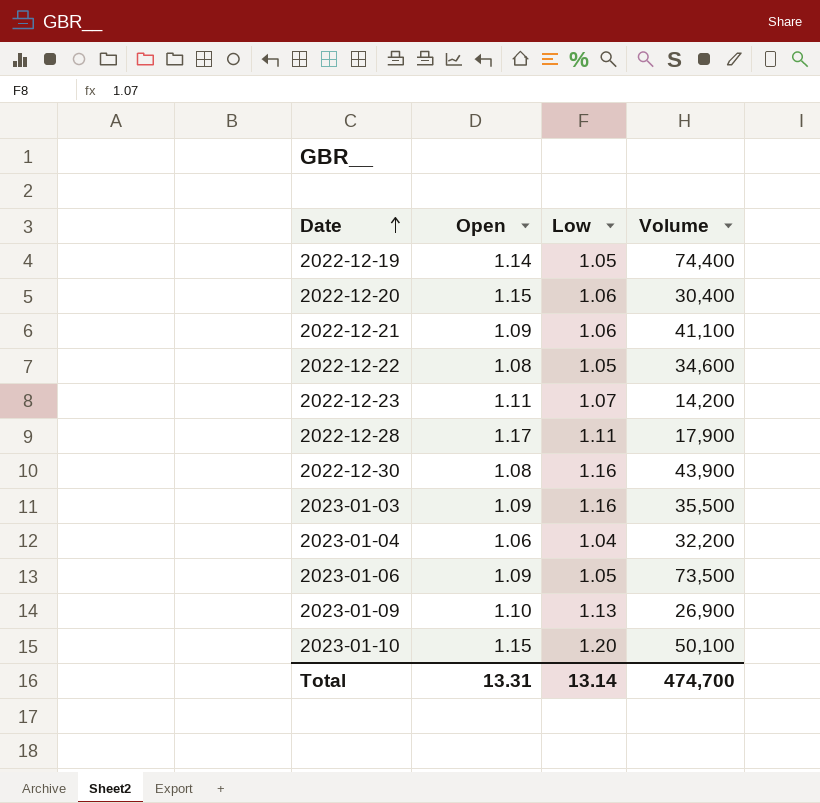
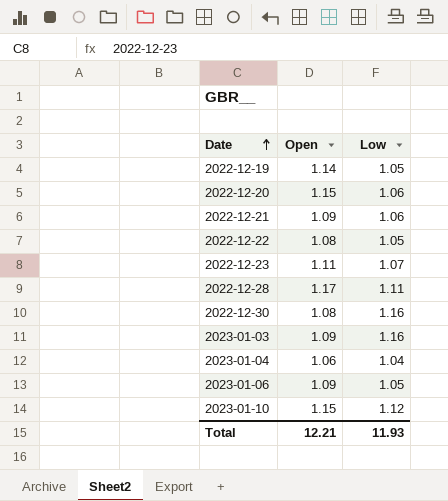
column Volume | position: 4 -> none
row 2023-01-09: 1.10 | 1.13 | 26,900 -> none
2023-01-10 | Low: 1.20 -> 1.12
Total | Open: 13.31 -> 12.21
Total | Low: 13.14 -> 11.93

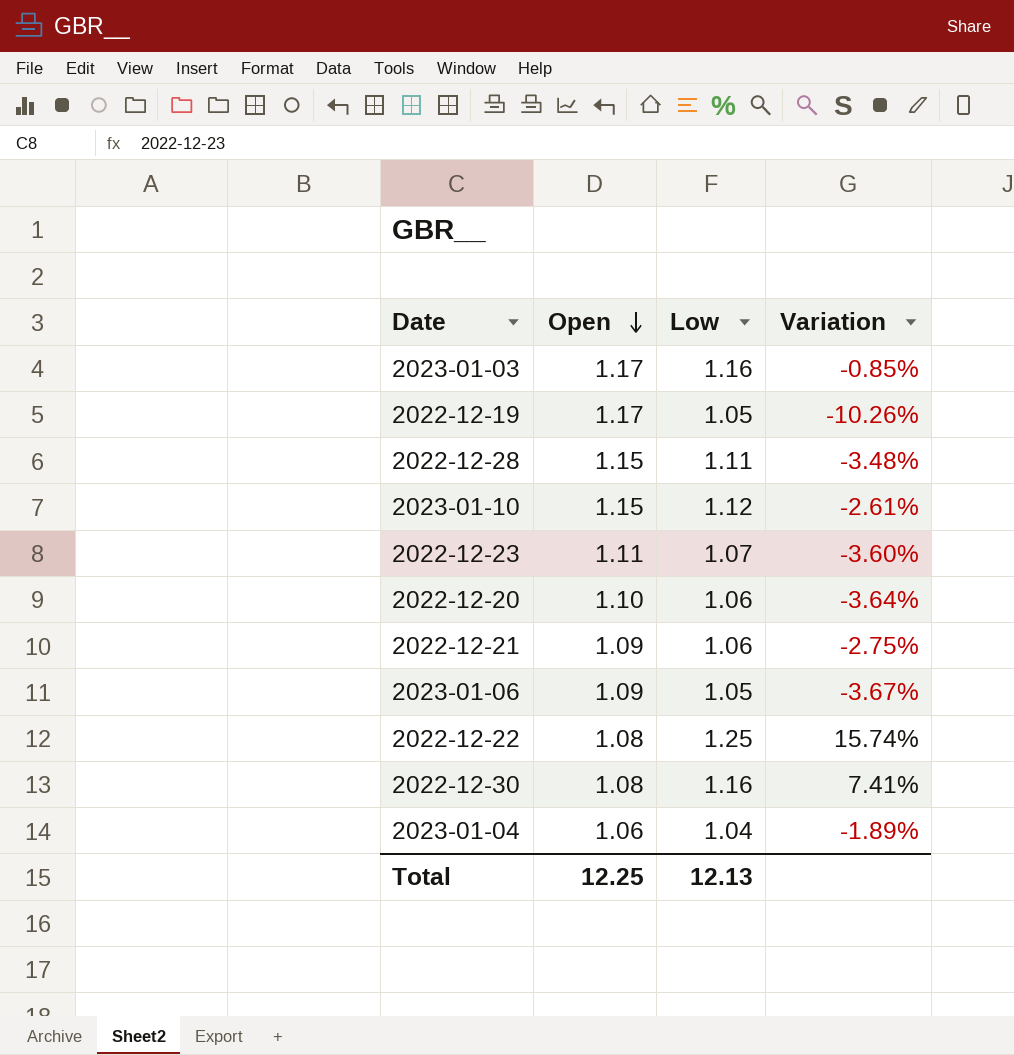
row order: Date ascending -> Open descending
column Variation | formula: none -> ([Low] - [Open]) / [Open]
2023-01-03 | Open: 1.09 -> 1.17
2022-12-19 | Open: 1.14 -> 1.17
2022-12-28 | Open: 1.17 -> 1.15
2022-12-20 | Open: 1.15 -> 1.10
2022-12-22 | Low: 1.05 -> 1.25
Total | Open: 12.21 -> 12.25
Total | Low: 11.93 -> 12.13

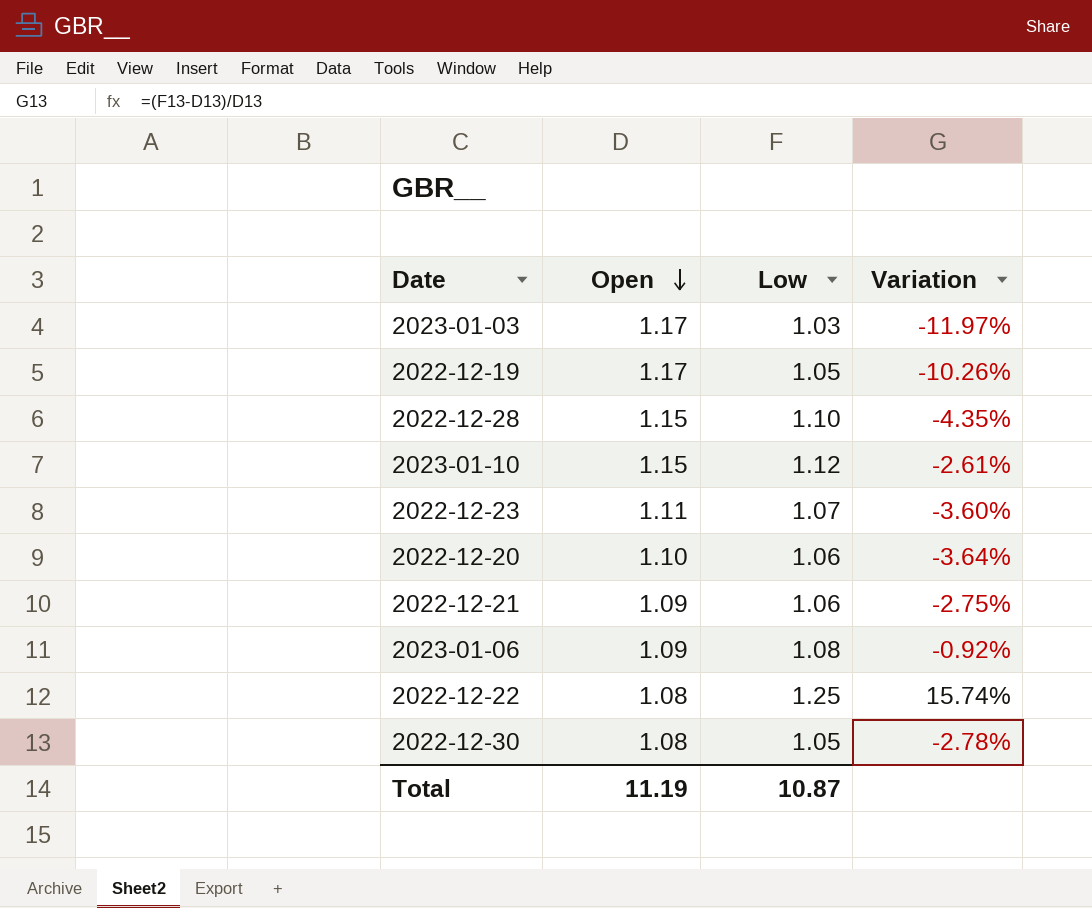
row 2023-01-04: 1.06 | 1.04 | -1.89% -> none
2023-01-03 | Low: 1.16 -> 1.03
2023-01-03 | Variation: -0.85% -> -11.97%
2022-12-28 | Low: 1.11 -> 1.10
2022-12-28 | Variation: -3.48% -> -4.35%
2023-01-06 | Low: 1.05 -> 1.08
2023-01-06 | Variation: -3.67% -> -0.92%
2022-12-30 | Low: 1.16 -> 1.05
2022-12-30 | Variation: 7.41% -> -2.78%
Total | Open: 12.25 -> 11.19
Total | Low: 12.13 -> 10.87

